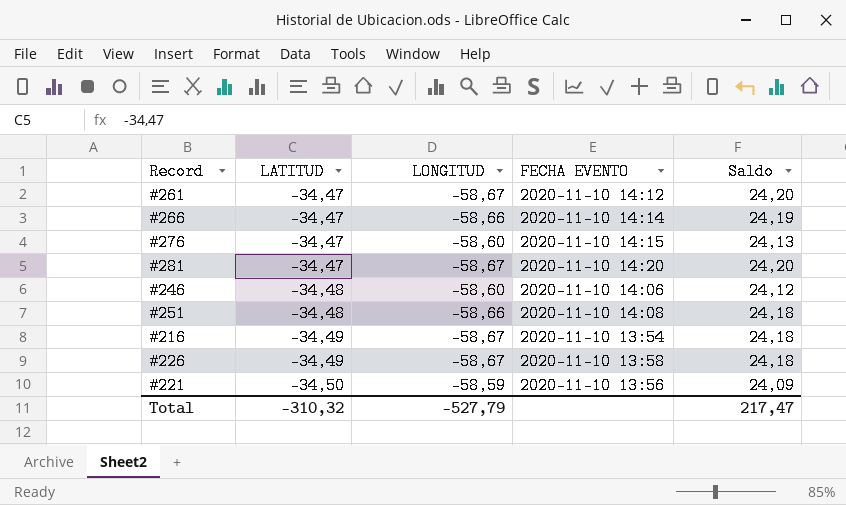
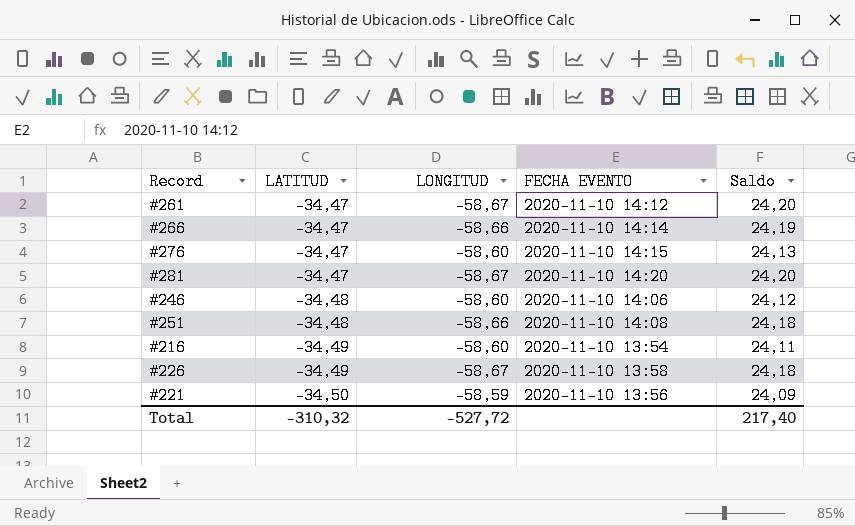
#216 | LONGITUD: -58,67 -> -58,60
#216 | Saldo: 24,18 -> 24,11
Total | LONGITUD: -527,79 -> -527,72
Total | Saldo: 217,47 -> 217,40

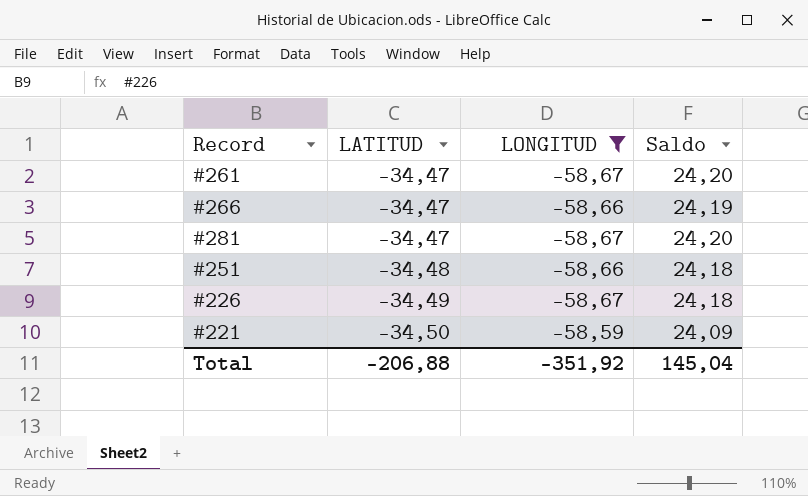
filter: none -> LONGITUD != -58,60
column FECHA EVENTO | position: 4 -> none
Total | LATITUD: -310,32 -> -206,88
Total | LONGITUD: -527,72 -> -351,92
Total | Saldo: 217,40 -> 145,04

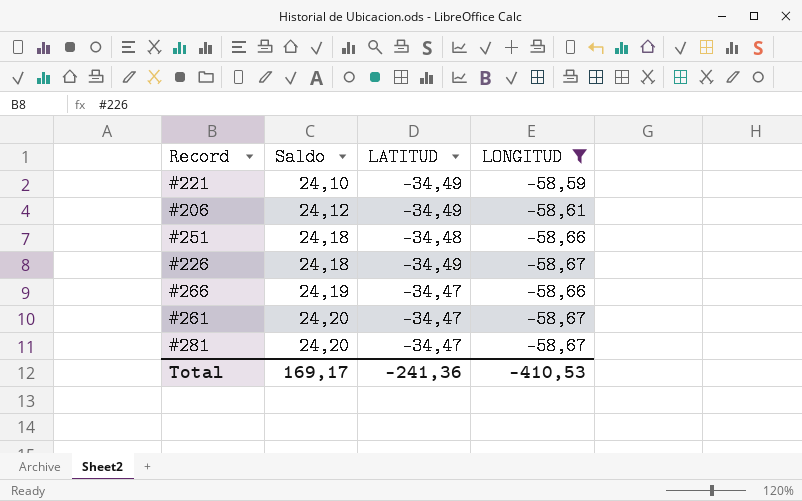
row order: LATITUD descending -> Saldo ascending
column Saldo | position: 4 -> 2
#221 | Saldo: 24,09 -> 24,10
#221 | LATITUD: -34,50 -> -34,49
row #206: none -> 24,12 | -34,49 | -58,61
Total | Saldo: 145,04 -> 169,17
Total | LATITUD: -206,88 -> -241,36
Total | LONGITUD: -351,92 -> -410,53

